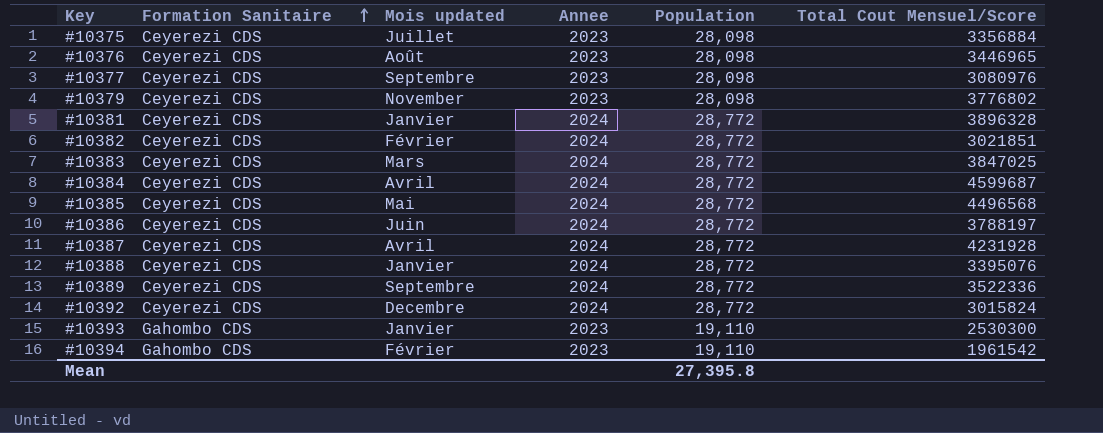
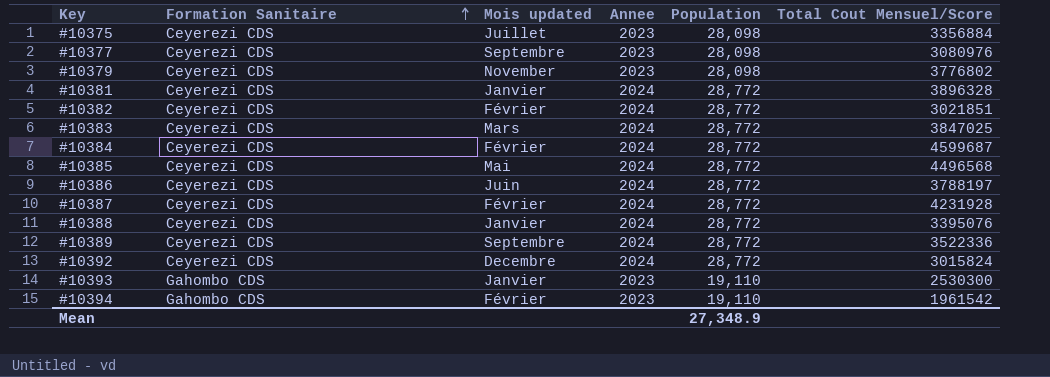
row #10376: Ceyerezi CDS | Août | 2023 | 28,098 | 3446965 -> none
#10384 | Mois updated: Avril -> Février
#10387 | Mois updated: Avril -> Février
Mean | Population: 27,395.8 -> 27,348.9

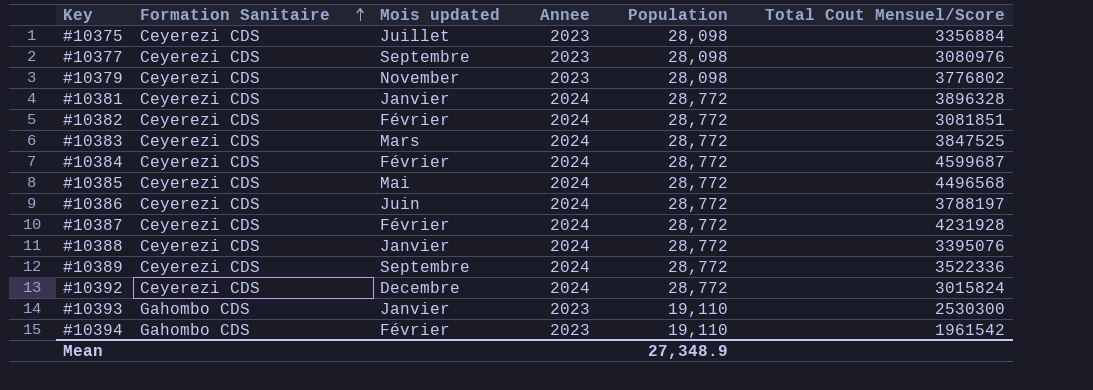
#10382 | Total Cout Mensuel/Score: 3021851 -> 3081851
#10383 | Total Cout Mensuel/Score: 3847025 -> 3847525

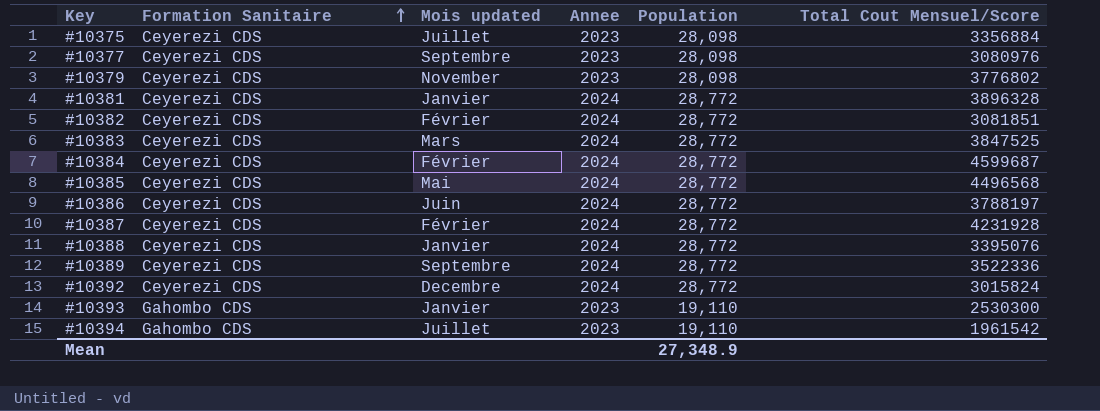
#10394 | Mois updated: Février -> Juillet

